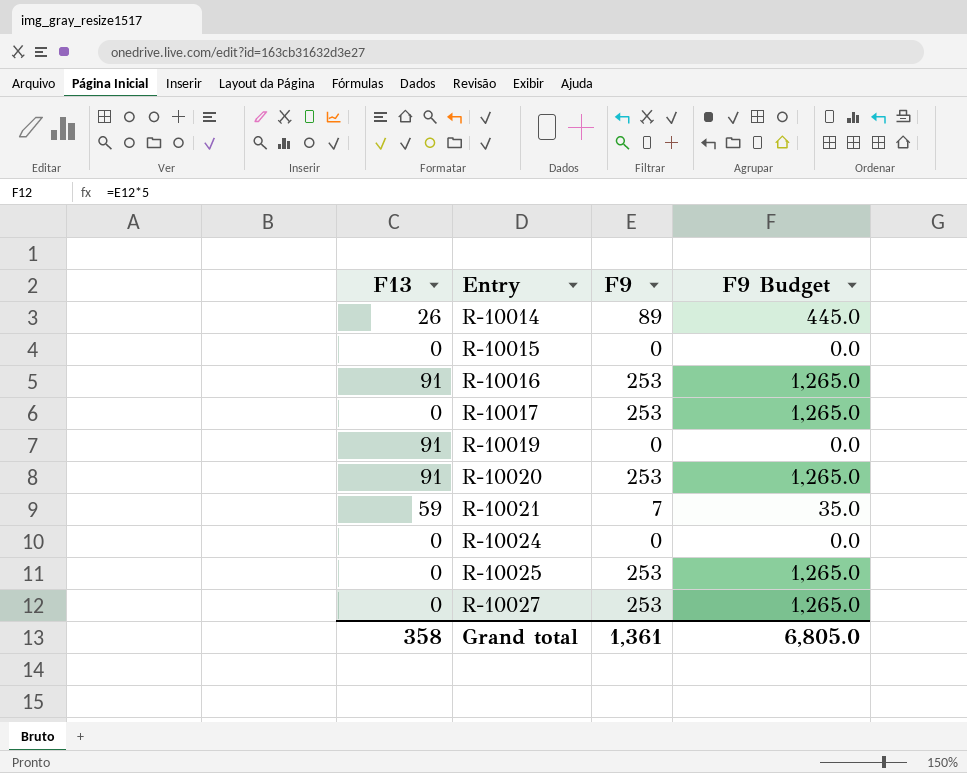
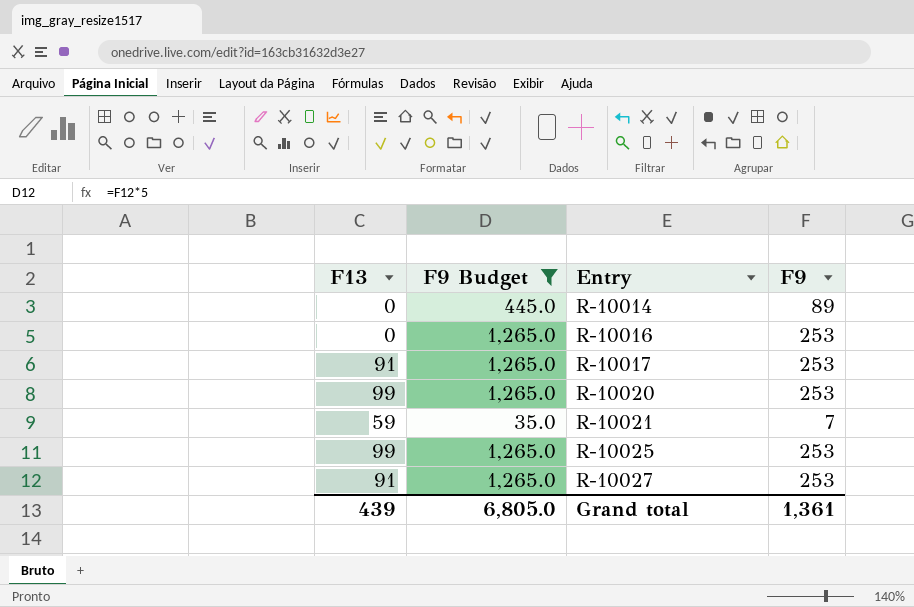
filter: none -> F9 Budget != 0.0
column F9 Budget | position: 4 -> 2
R-10014 | F13: 26 -> 0
R-10016 | F13: 91 -> 0
R-10017 | F13: 0 -> 91
R-10020 | F13: 91 -> 99
R-10025 | F13: 0 -> 99
R-10027 | F13: 0 -> 91
Grand total | F13: 358 -> 439

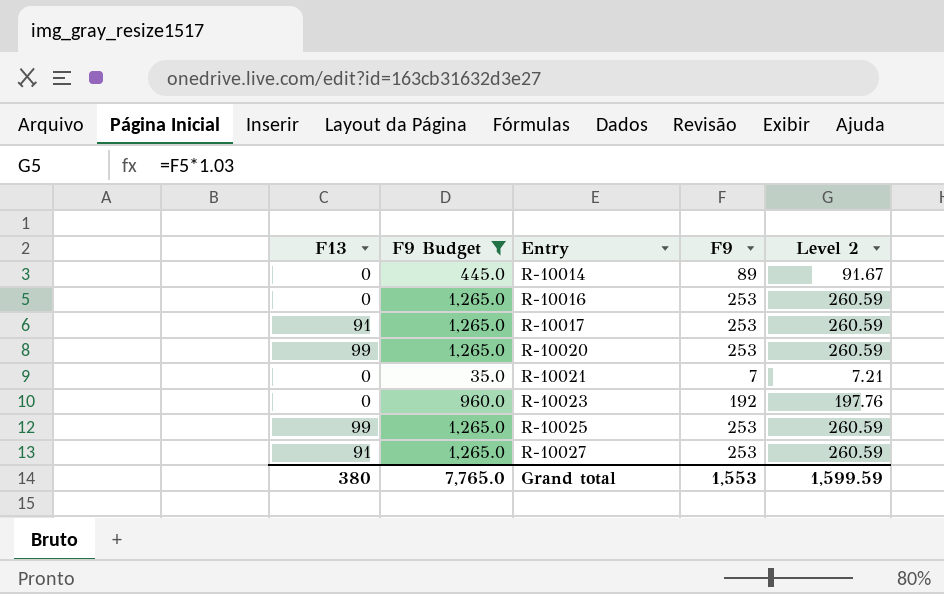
column Level 2 | formula: none -> [F9] * 1.03
R-10021 | F13: 59 -> 0
row R-10023: none -> 0 | 960.0 | 192 | 197.76
Grand total | F13: 439 -> 380
Grand total | F9 Budget: 6,805.0 -> 7,765.0
Grand total | F9: 1,361 -> 1,553

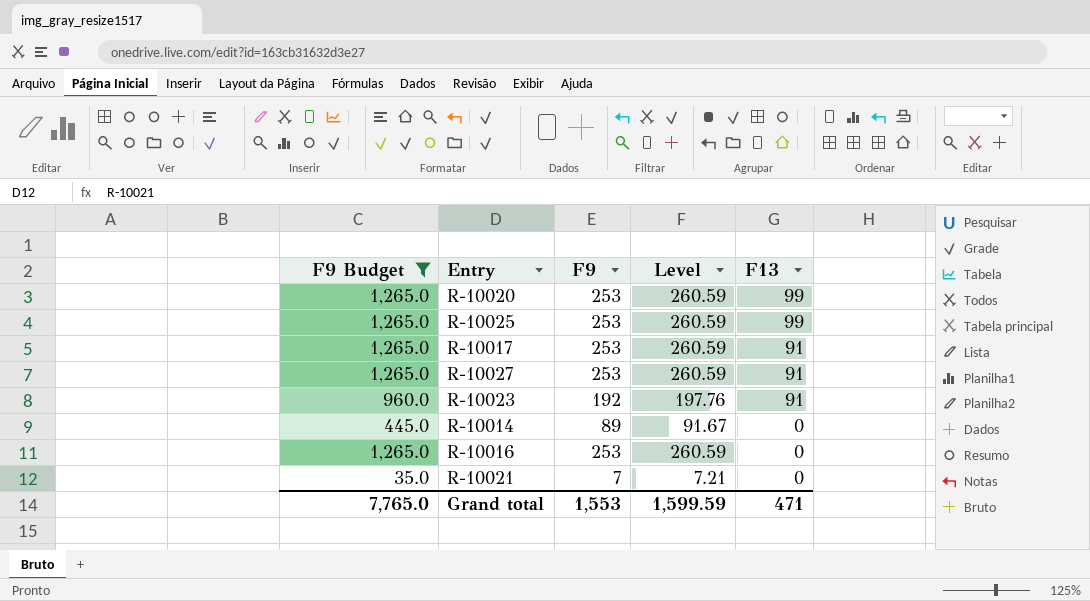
row order: Entry ascending -> F13 descending
column name: Level 2 -> Level
column F13 | position: 1 -> 5
R-10023 | F13: 0 -> 91
Grand total | F13: 380 -> 471

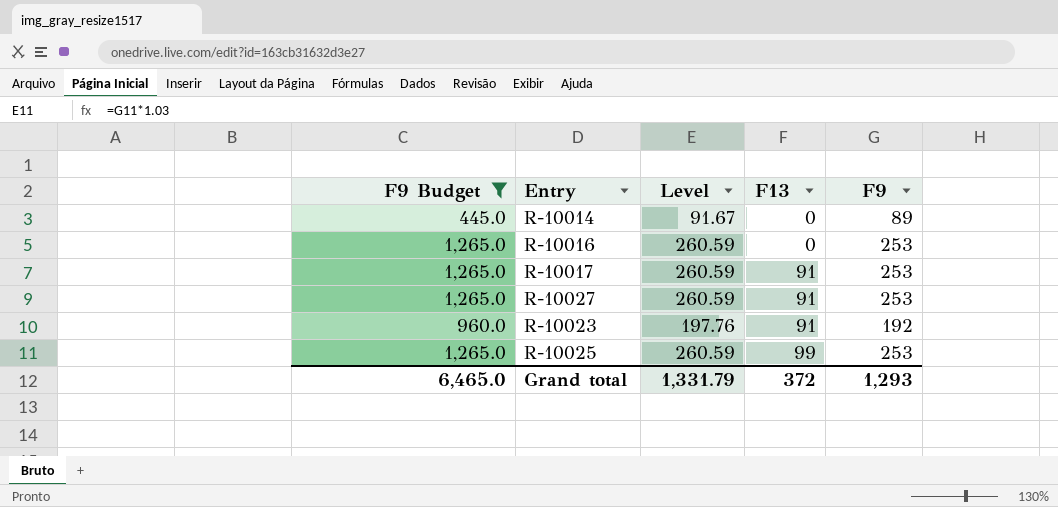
row order: F13 descending -> F13 ascending
column F9 | position: 3 -> 5
row R-10020: 1,265.0 | 253 | 260.59 | 99 -> none
row R-10021: 35.0 | 7 | 7.21 | 0 -> none
Grand total | F9 Budget: 7,765.0 -> 6,465.0
Grand total | Level: 1,599.59 -> 1,331.79
Grand total | F13: 471 -> 372
Grand total | F9: 1,553 -> 1,293

